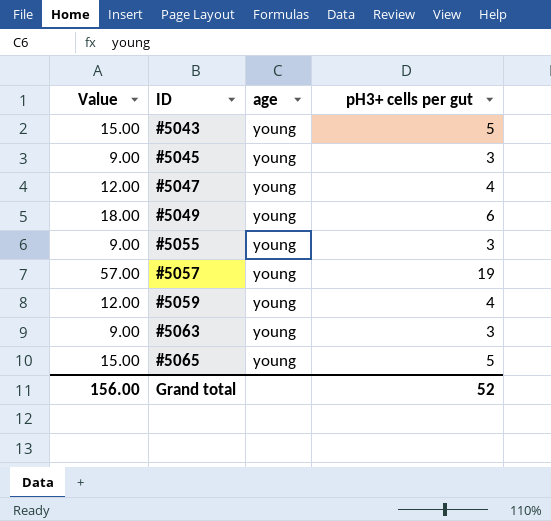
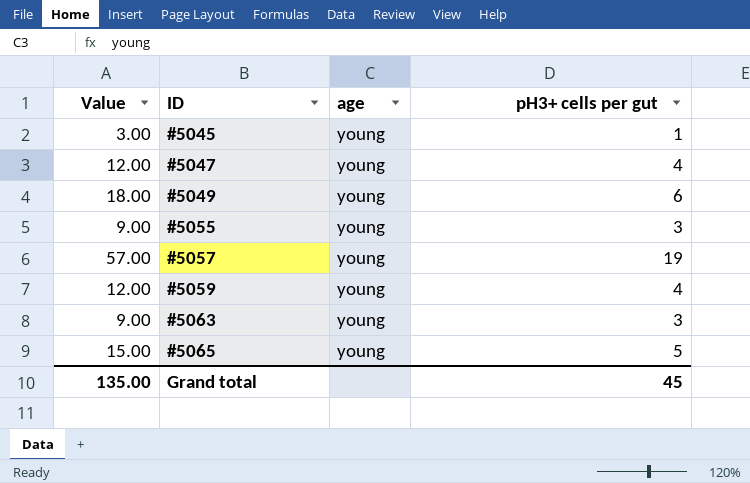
row #5043: 15.00 | young | 5 -> none
#5045 | Value: 9.00 -> 3.00
#5045 | pH3+ cells per gut: 3 -> 1
Grand total | Value: 156.00 -> 135.00
Grand total | pH3+ cells per gut: 52 -> 45

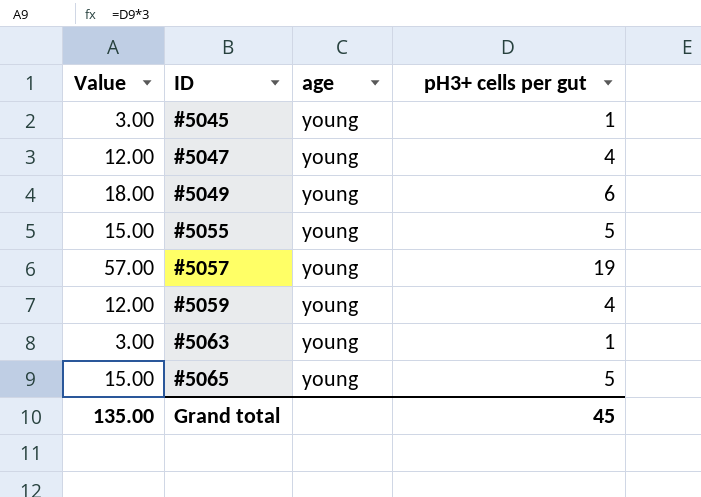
#5055 | Value: 9.00 -> 15.00
#5055 | pH3+ cells per gut: 3 -> 5
#5063 | Value: 9.00 -> 3.00
#5063 | pH3+ cells per gut: 3 -> 1

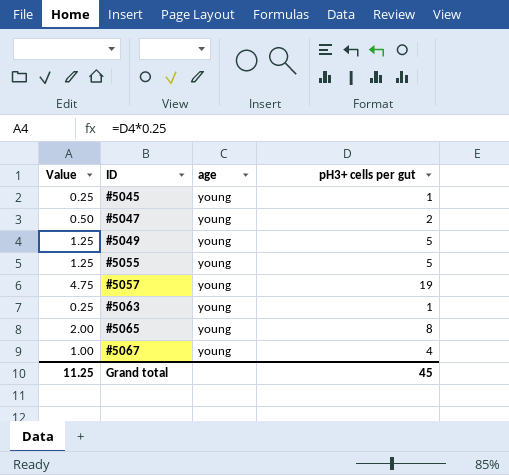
column Value | formula: [pH3+ cells per gut] * 3 -> [pH3+ cells per gut] * 0.25
row #5059: 12.00 | young | 4 -> none
#5047 | pH3+ cells per gut: 4 -> 2
#5049 | pH3+ cells per gut: 6 -> 5
#5065 | pH3+ cells per gut: 5 -> 8
row #5067: none -> 1.00 | young | 4
Grand total | Value: 135.00 -> 11.25

